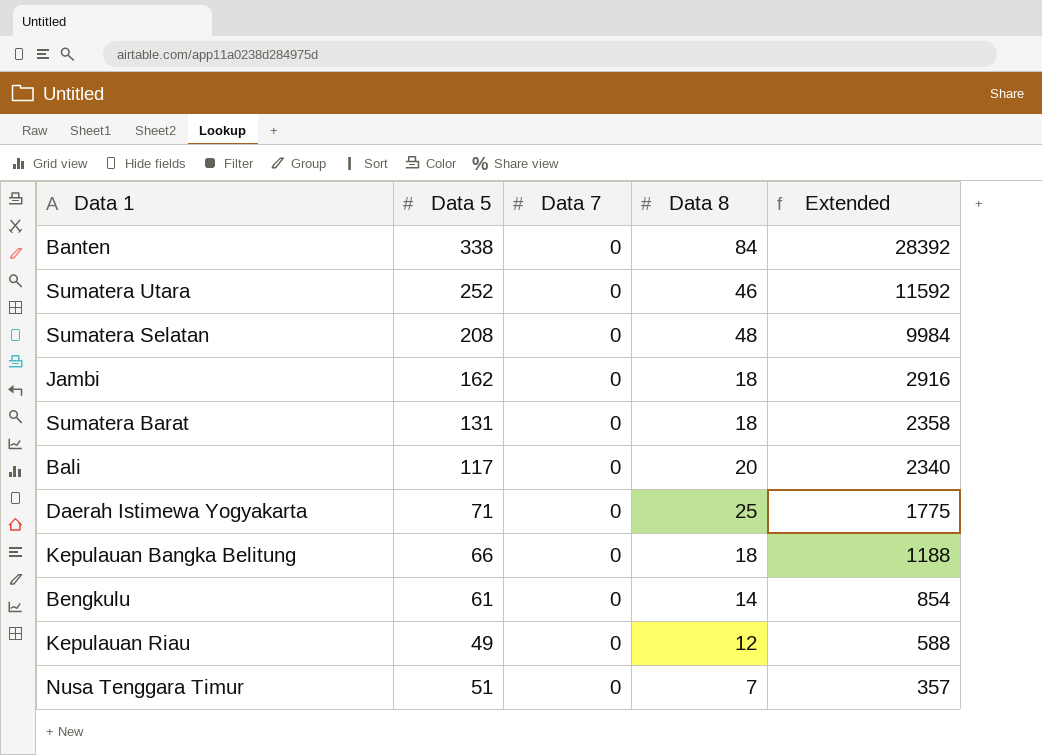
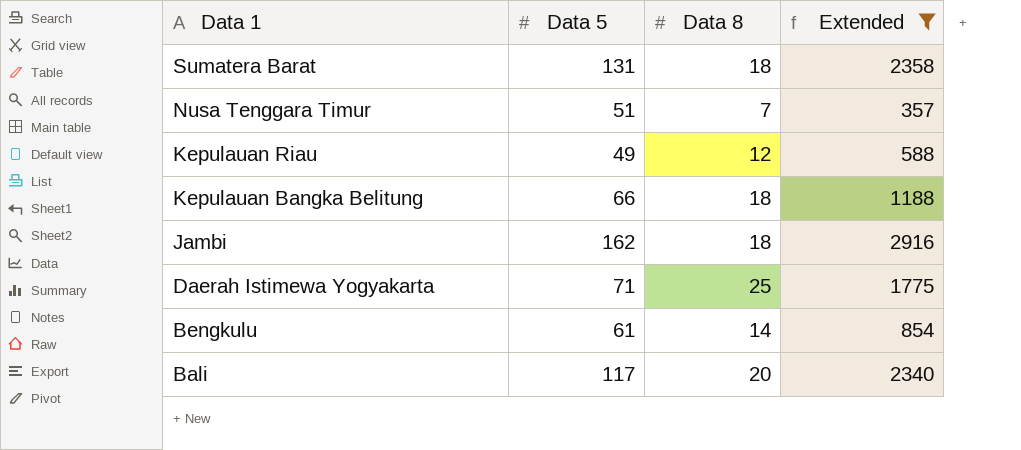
filter: none -> Extended <= 2916
row order: Extended descending -> Data 1 descending
column Data 7 | position: 3 -> none

